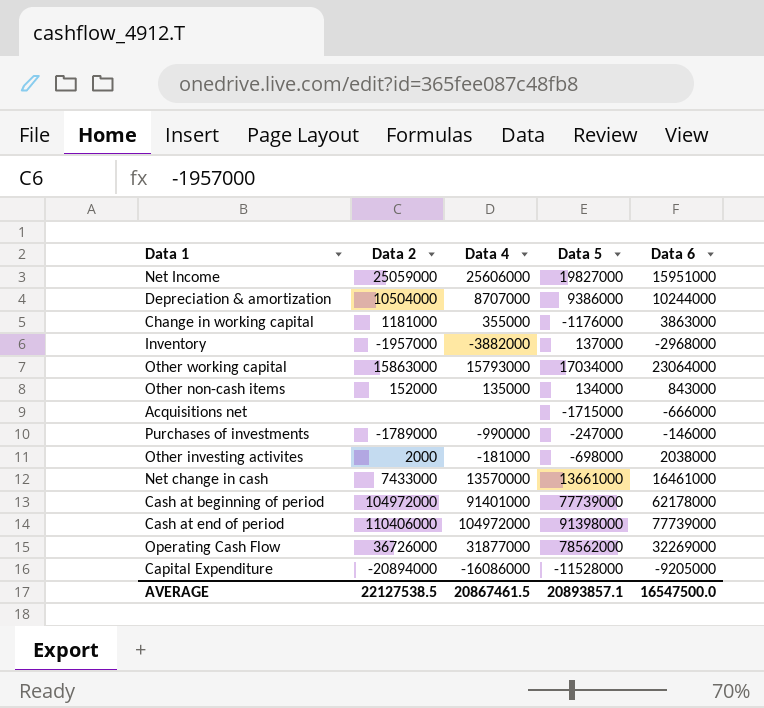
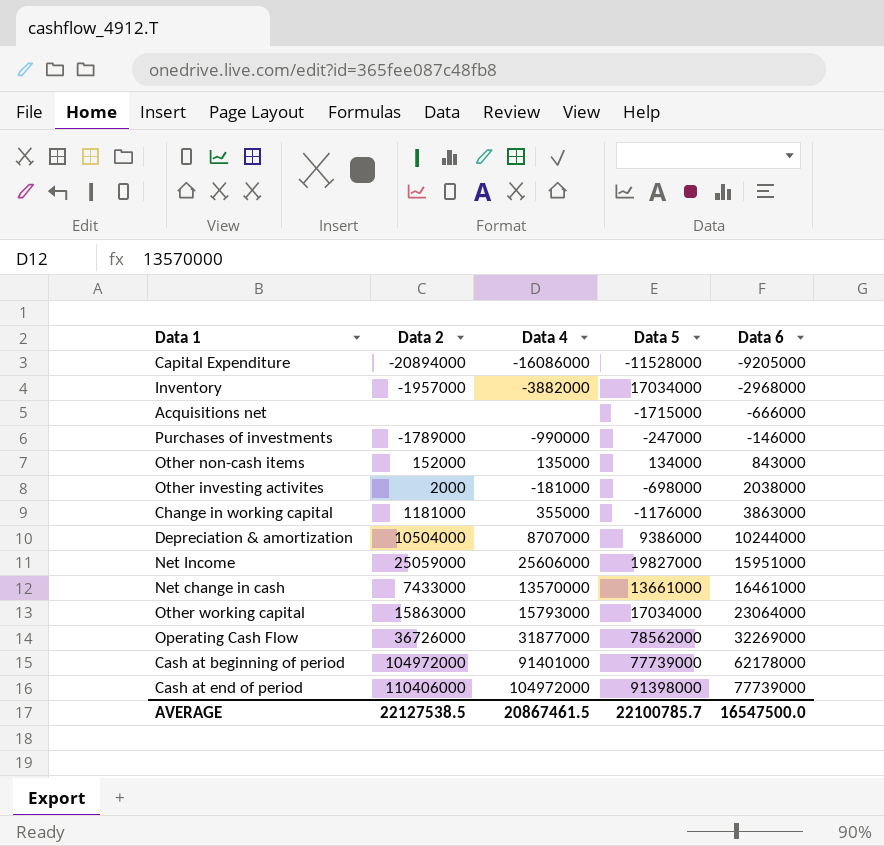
row order: none -> Data 6 ascending
Inventory | Data 5: 137000 -> 17034000
AVERAGE | Data 5: 20893857.1 -> 22100785.7

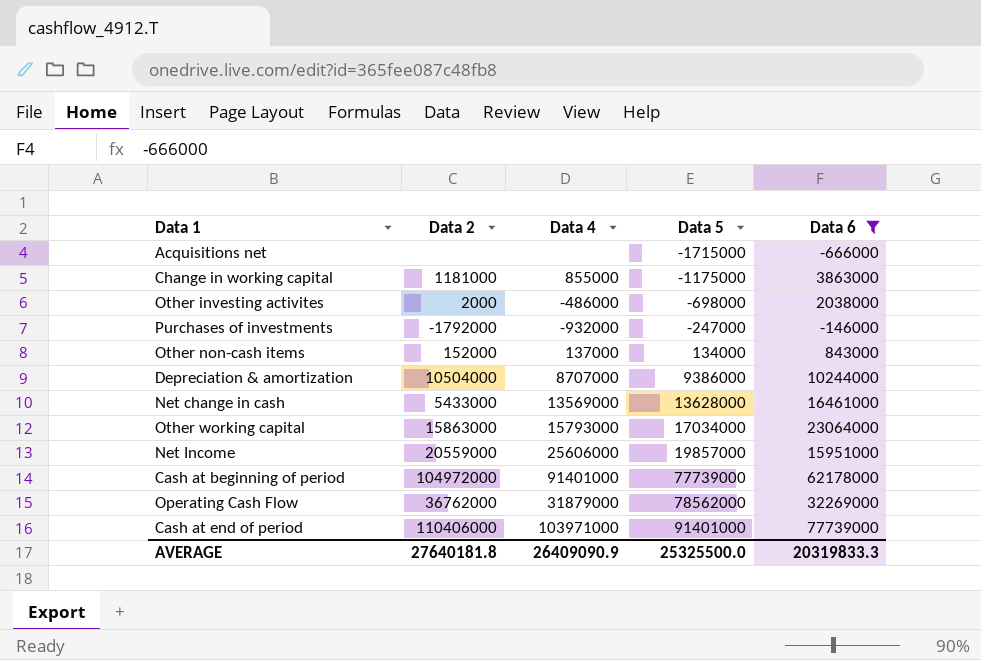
filter: none -> Data 6 >= -666000
row order: Data 6 ascending -> Data 5 ascending
Change in working capital | Data 4: 355000 -> 855000
Change in working capital | Data 5: -1176000 -> -1175000
Other investing activites | Data 4: -181000 -> -486000
Purchases of investments | Data 2: -1789000 -> -1792000
Purchases of investments | Data 4: -990000 -> -932000
Other non-cash items | Data 4: 135000 -> 137000
Net change in cash | Data 2: 7433000 -> 5433000
Net change in cash | Data 4: 13570000 -> 13569000
Net change in cash | Data 5: 13661000 -> 13628000
Net Income | Data 2: 25059000 -> 20559000
Net Income | Data 5: 19827000 -> 19857000
Operating Cash Flow | Data 2: 36726000 -> 36762000
Operating Cash Flow | Data 4: 31877000 -> 31879000
Cash at end of period | Data 4: 104972000 -> 103971000
Cash at end of period | Data 5: 91398000 -> 91401000
AVERAGE | Data 2: 22127538.5 -> 27640181.8
AVERAGE | Data 4: 20867461.5 -> 26409090.9
AVERAGE | Data 5: 22100785.7 -> 25325500.0
AVERAGE | Data 6: 16547500.0 -> 20319833.3

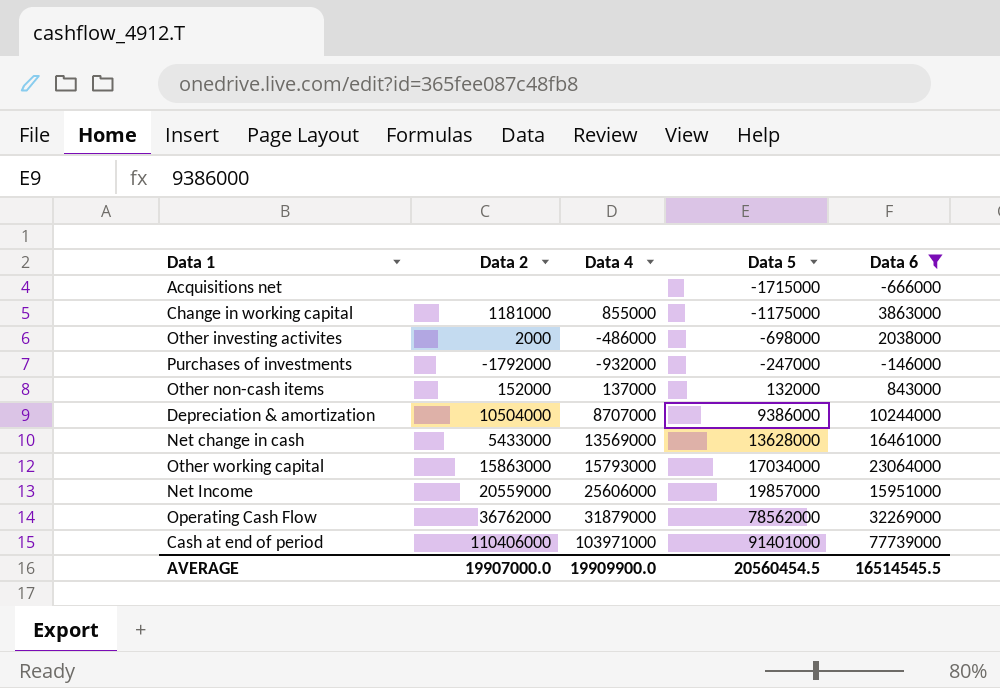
row Cash at beginning of period: 104972000 | 91401000 | 77739000 | 62178000 -> none
Other non-cash items | Data 5: 134000 -> 132000
AVERAGE | Data 2: 27640181.8 -> 19907000.0
AVERAGE | Data 4: 26409090.9 -> 19909900.0
AVERAGE | Data 5: 25325500.0 -> 20560454.5
AVERAGE | Data 6: 20319833.3 -> 16514545.5

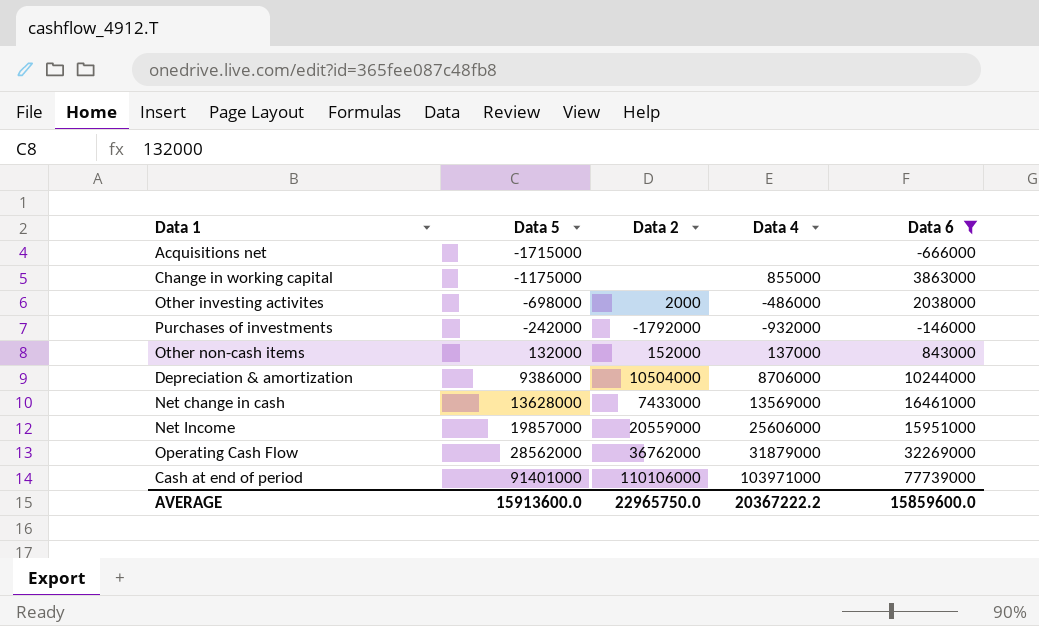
column Data 5 | position: 4 -> 2
row Other working capital: 15863000 | 15793000 | 17034000 | 23064000 -> none
Change in working capital | Data 2: 1181000 -> none
Purchases of investments | Data 5: -247000 -> -242000
Depreciation & amortization | Data 4: 8707000 -> 8706000
Net change in cash | Data 2: 5433000 -> 7433000
Operating Cash Flow | Data 5: 78562000 -> 28562000
Cash at end of period | Data 2: 110406000 -> 110106000
AVERAGE | Data 5: 20560454.5 -> 15913600.0
AVERAGE | Data 2: 19907000.0 -> 22965750.0
AVERAGE | Data 4: 19909900.0 -> 20367222.2
AVERAGE | Data 6: 16514545.5 -> 15859600.0

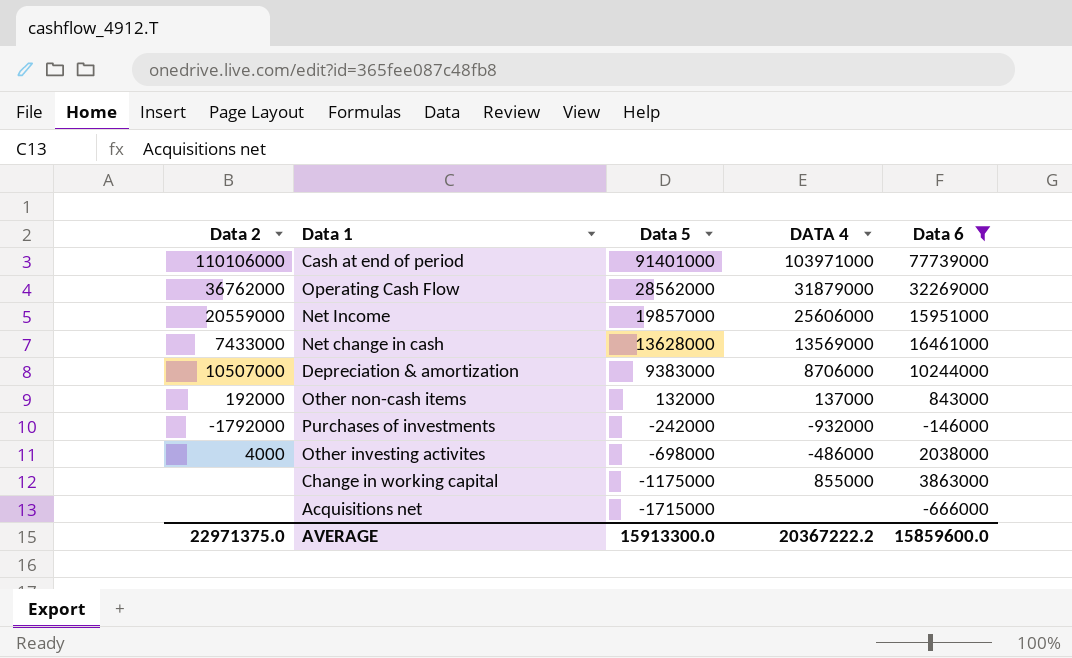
row order: Data 5 ascending -> Data 5 descending
column Data 2 | position: 3 -> 1
column name: Data 4 -> DATA 4
Depreciation & amortization | Data 2: 10504000 -> 10507000
Depreciation & amortization | Data 5: 9386000 -> 9383000
Other non-cash items | Data 2: 152000 -> 192000
Other investing activites | Data 2: 2000 -> 4000
AVERAGE | Data 2: 22965750.0 -> 22971375.0
AVERAGE | Data 5: 15913600.0 -> 15913300.0

